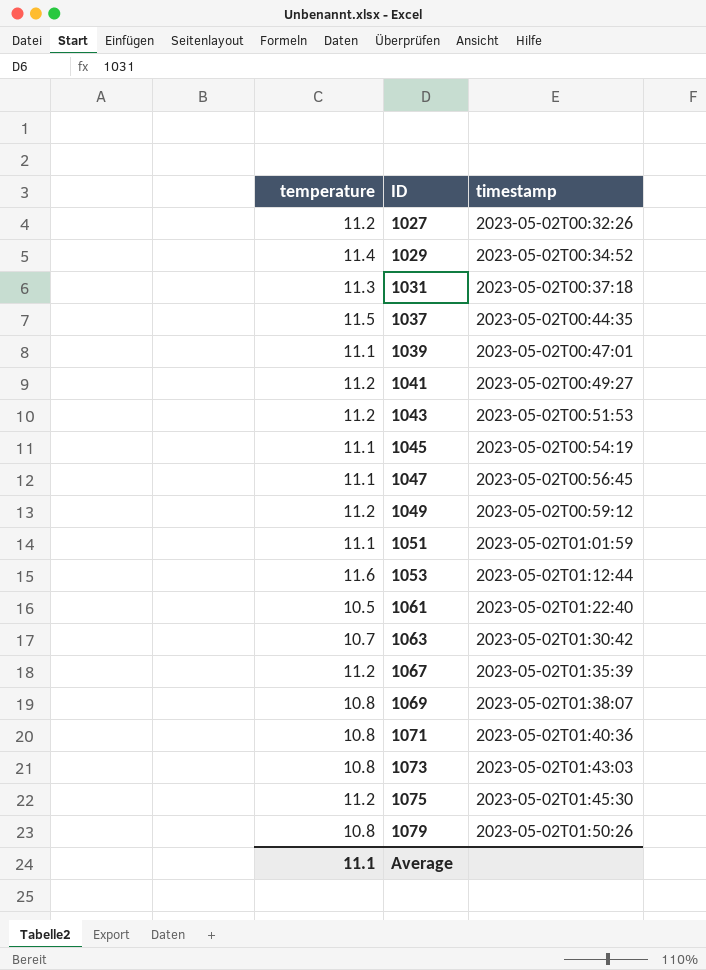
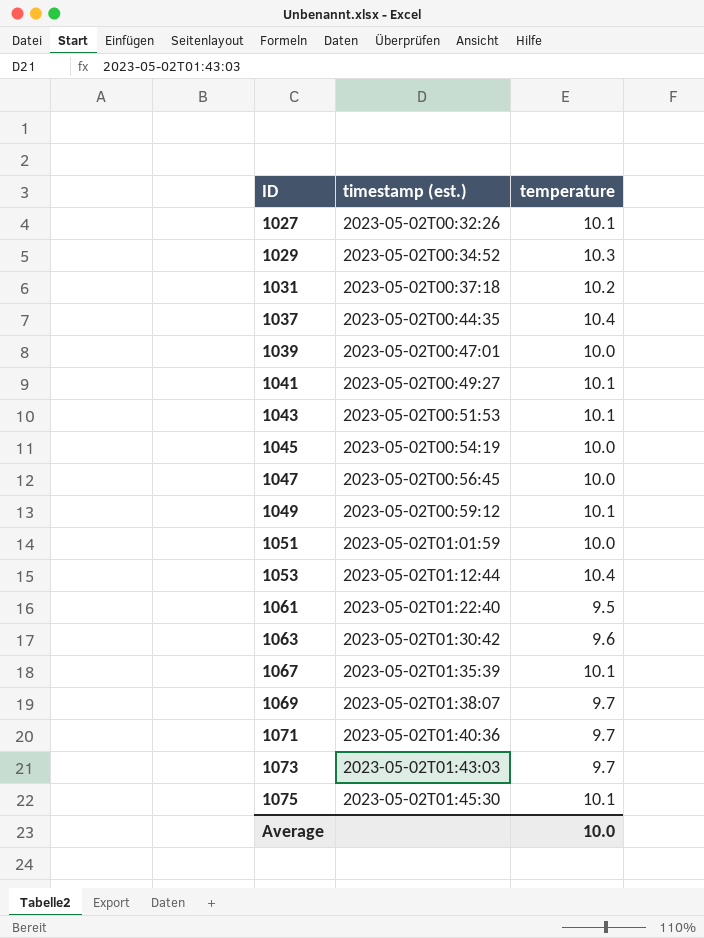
column name: timestamp -> timestamp (est.)
column temperature | position: 1 -> 3
row 1079: 10.8 | 2023-05-02T01:50:26 -> none
1027 | temperature: 11.2 -> 10.1
1029 | temperature: 11.4 -> 10.3
1031 | temperature: 11.3 -> 10.2
1037 | temperature: 11.5 -> 10.4
1039 | temperature: 11.1 -> 10.0
1041 | temperature: 11.2 -> 10.1
1043 | temperature: 11.2 -> 10.1
1045 | temperature: 11.1 -> 10.0
1047 | temperature: 11.1 -> 10.0
1049 | temperature: 11.2 -> 10.1
1051 | temperature: 11.1 -> 10.0
1053 | temperature: 11.6 -> 10.4
1061 | temperature: 10.5 -> 9.5
1063 | temperature: 10.7 -> 9.6
1067 | temperature: 11.2 -> 10.1
1069 | temperature: 10.8 -> 9.7
1071 | temperature: 10.8 -> 9.7
1073 | temperature: 10.8 -> 9.7
1075 | temperature: 11.2 -> 10.1
Average | temperature: 11.1 -> 10.0

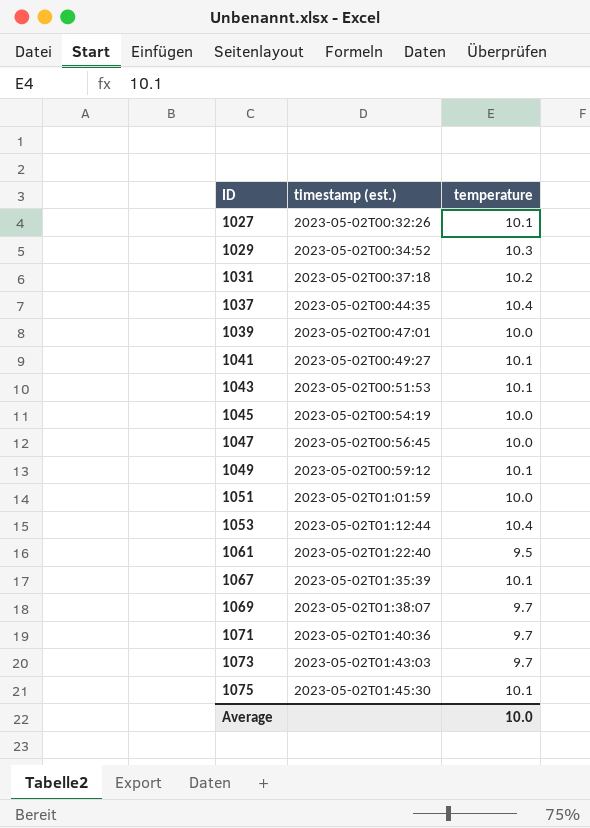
row 1063: 2023-05-02T01:30:42 | 9.6 -> none

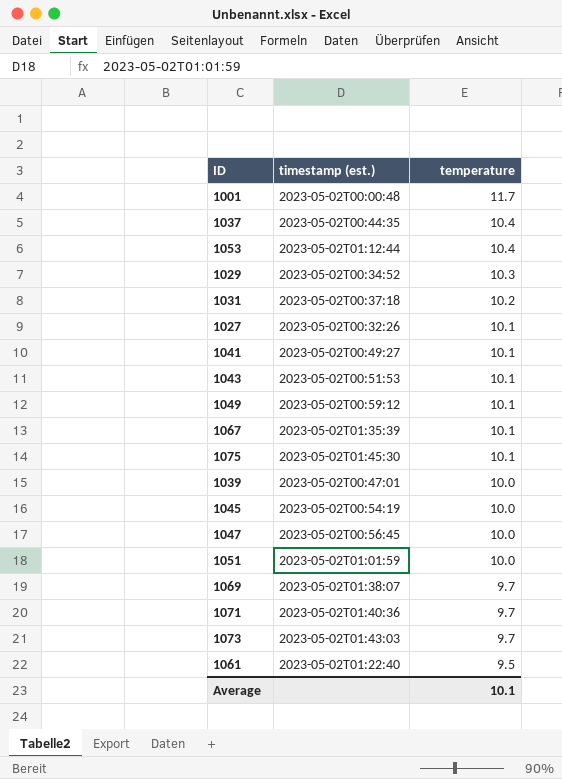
row order: ID ascending -> temperature descending
row 1001: none -> 2023-05-02T00:00:48 | 11.7
Average | temperature: 10.0 -> 10.1

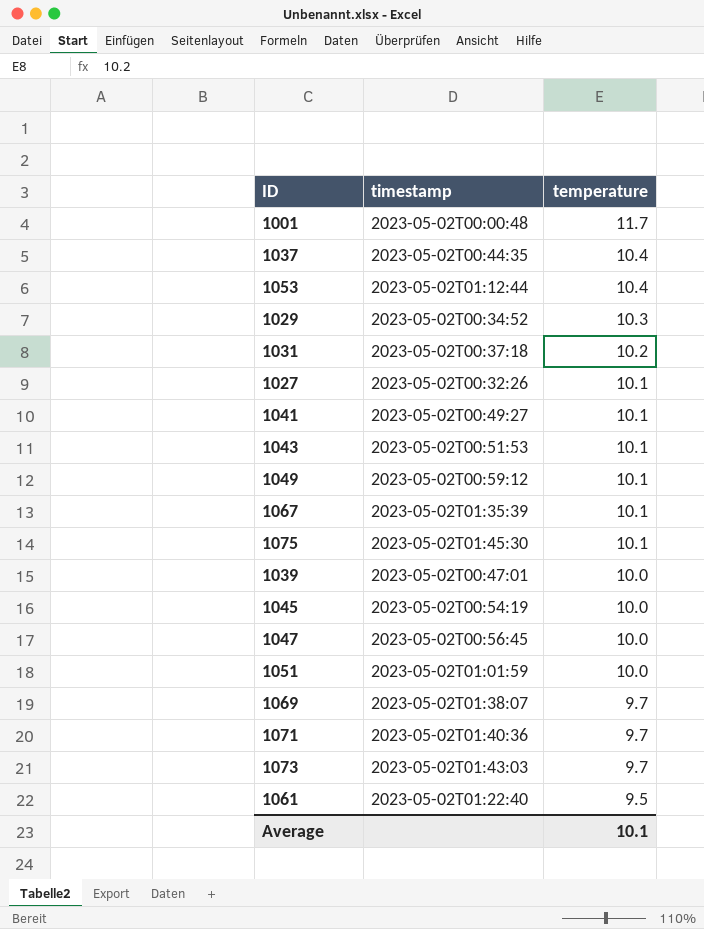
column name: timestamp (est.) -> timestamp

